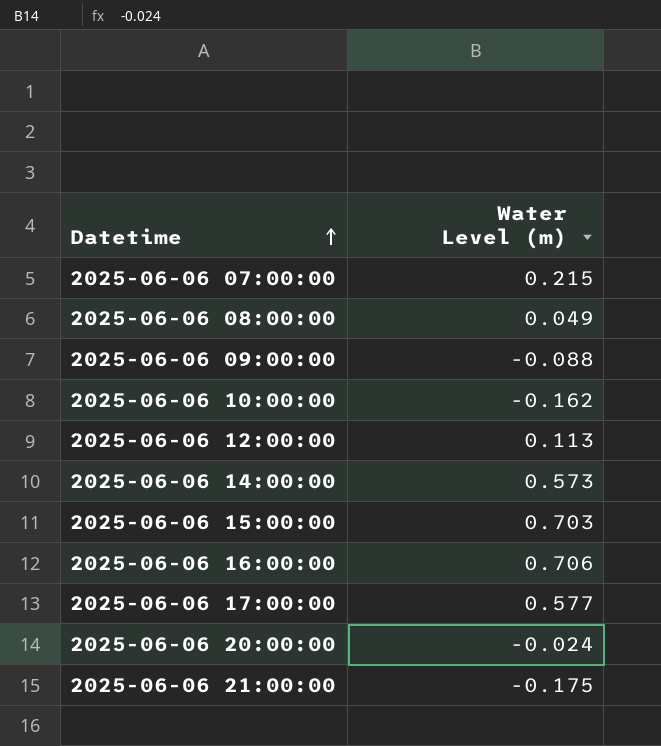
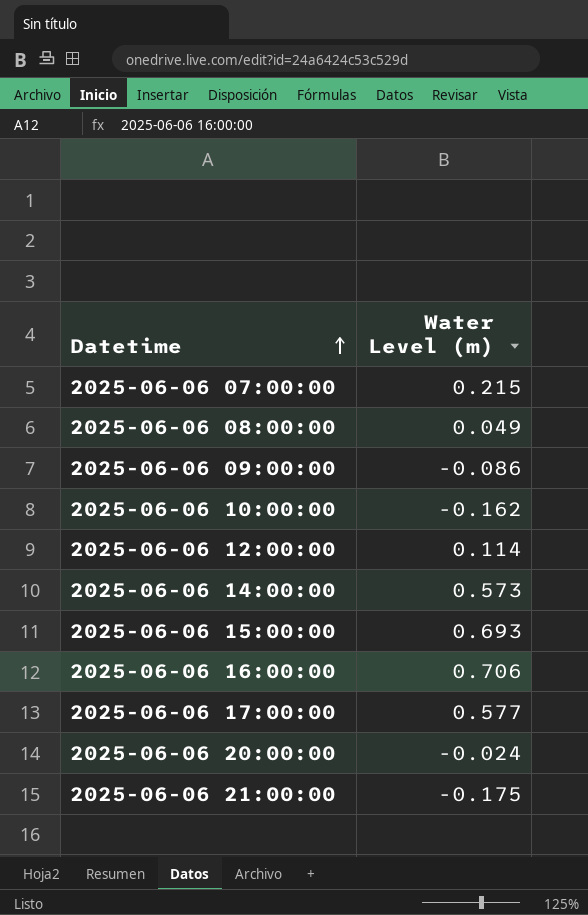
2025-06-06 09:00:00 | Water Level (m): -0.088 -> -0.086
2025-06-06 12:00:00 | Water Level (m): 0.113 -> 0.114
2025-06-06 15:00:00 | Water Level (m): 0.703 -> 0.693

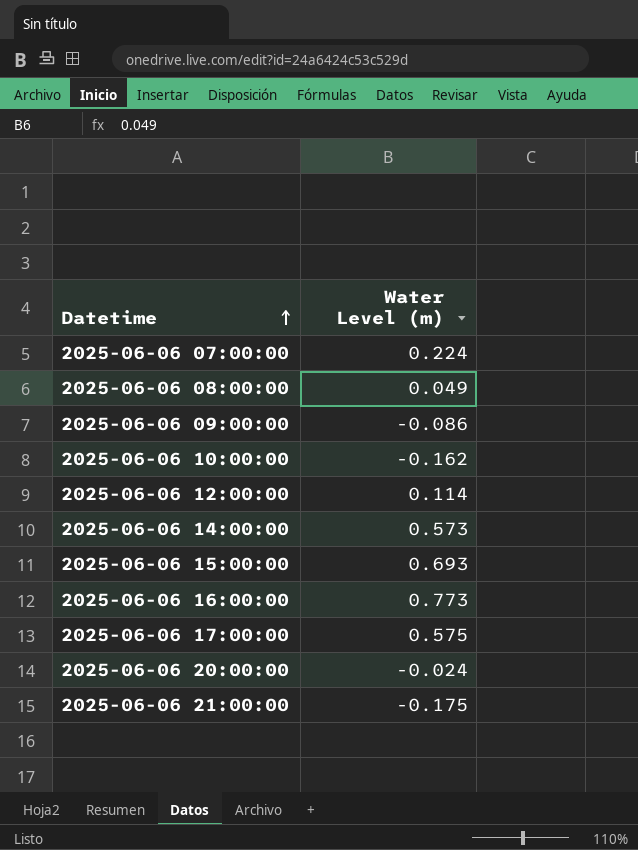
2025-06-06 07:00:00 | Water Level (m): 0.215 -> 0.224
2025-06-06 16:00:00 | Water Level (m): 0.706 -> 0.773
2025-06-06 17:00:00 | Water Level (m): 0.577 -> 0.575

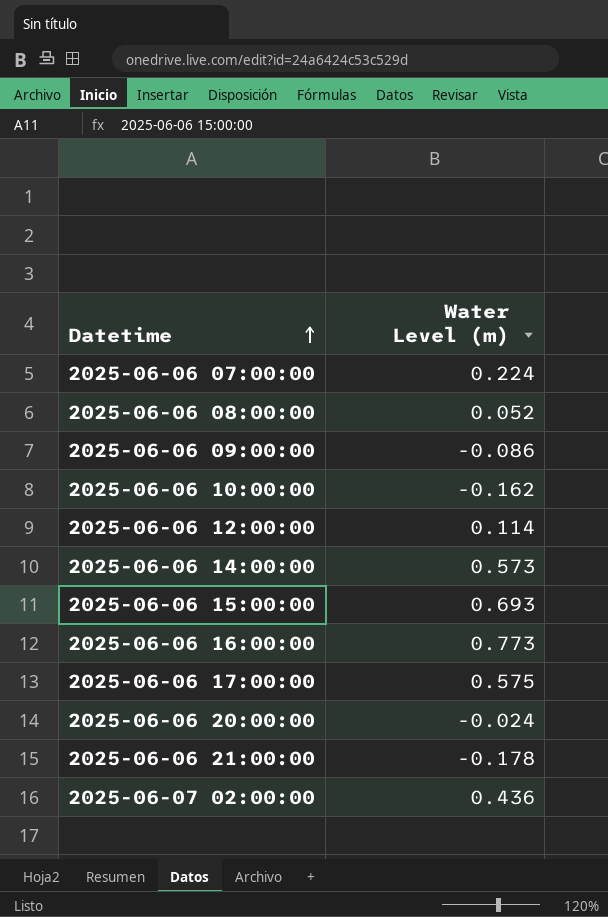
2025-06-06 08:00:00 | Water Level (m): 0.049 -> 0.052
2025-06-06 21:00:00 | Water Level (m): -0.175 -> -0.178
row 2025-06-07 02:00:00: none -> 0.436

